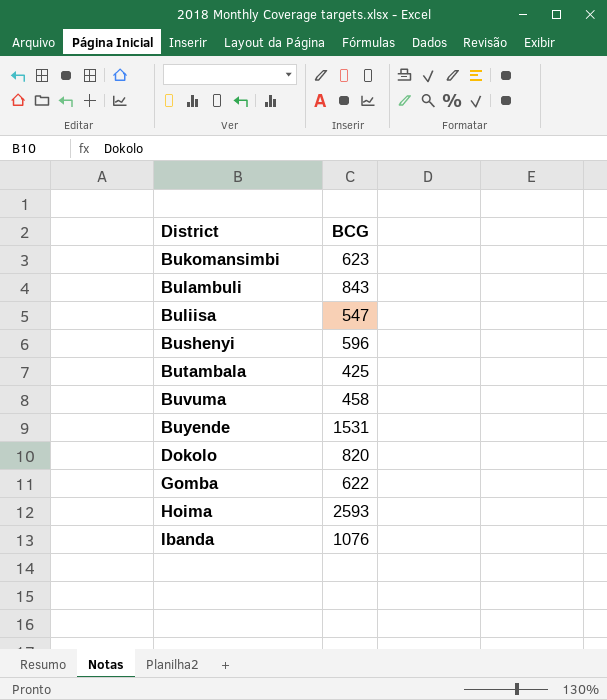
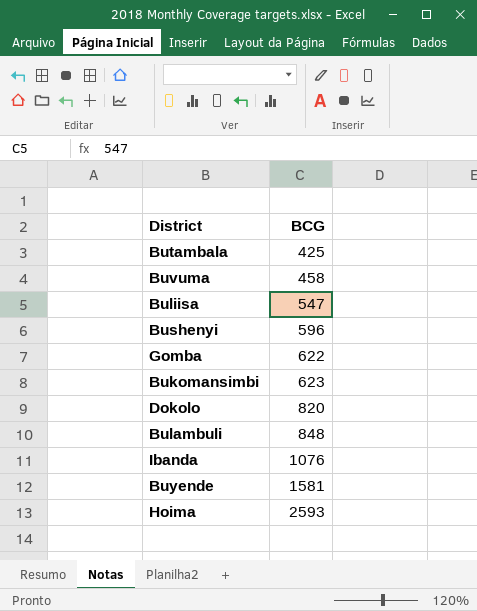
row order: District ascending -> BCG ascending
Bulambuli | BCG: 843 -> 848
Buyende | BCG: 1531 -> 1581

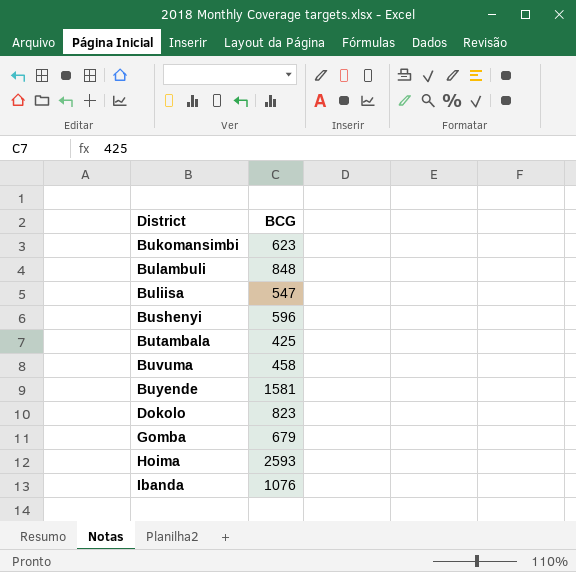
row order: BCG ascending -> District ascending
Dokolo | BCG: 820 -> 823
Gomba | BCG: 622 -> 679

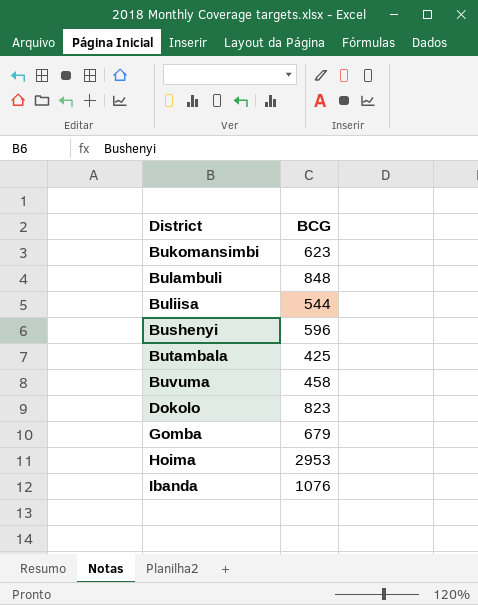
row Buyende: 1581 -> none
Buliisa | BCG: 547 -> 544
Hoima | BCG: 2593 -> 2953

